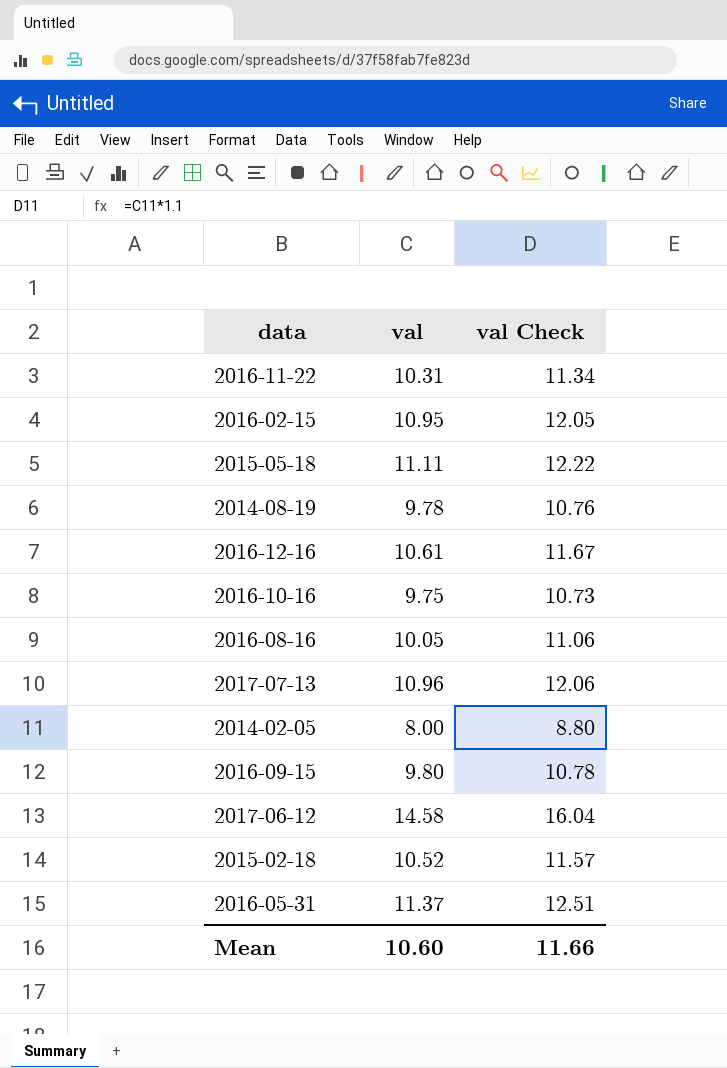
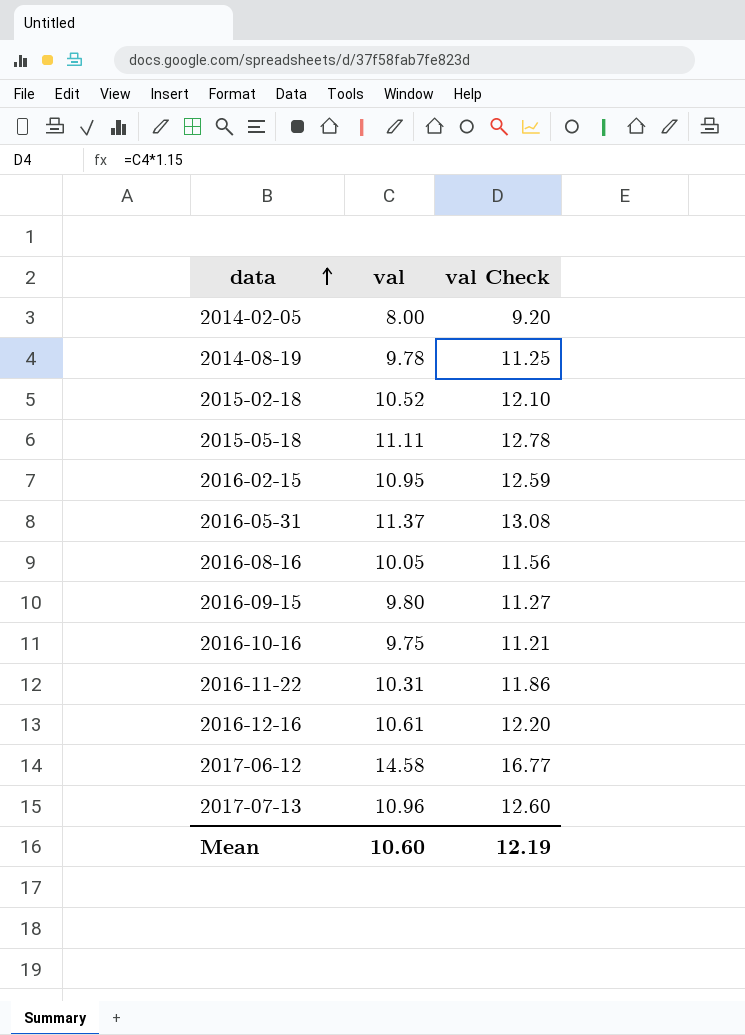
row order: none -> data ascending
column val Check | formula: [val] * 1.1 -> [val] * 1.15
Mean | val Check: 11.66 -> 12.19

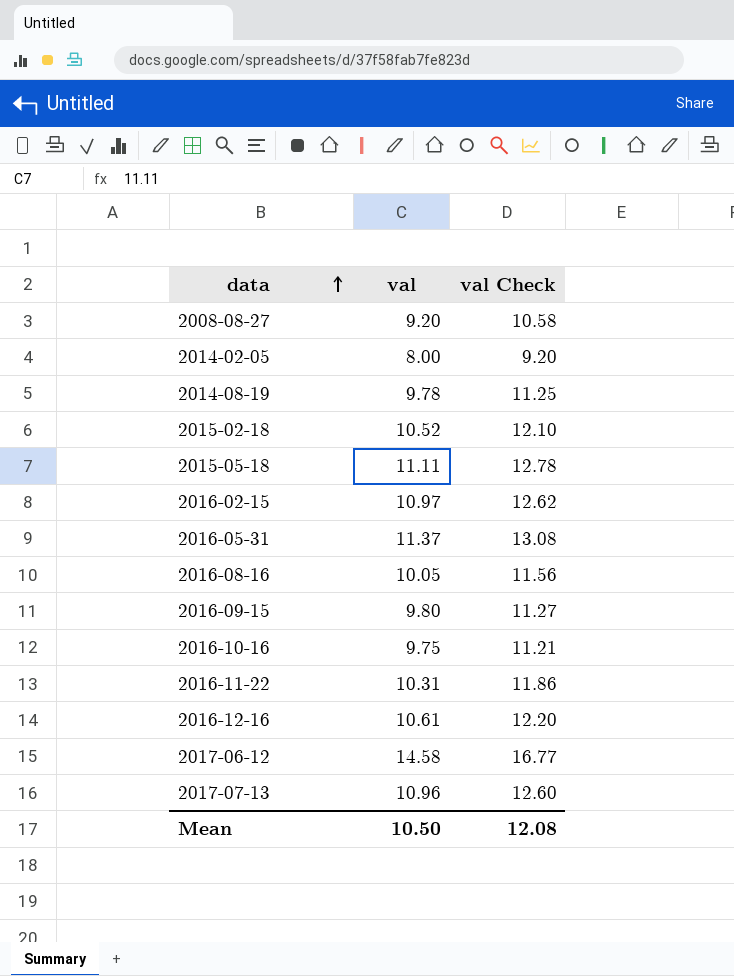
row 2008-08-27: none -> 9.20 | 10.58
2016-02-15 | val: 10.95 -> 10.97
2016-02-15 | val Check: 12.59 -> 12.62
Mean | val: 10.60 -> 10.50
Mean | val Check: 12.19 -> 12.08

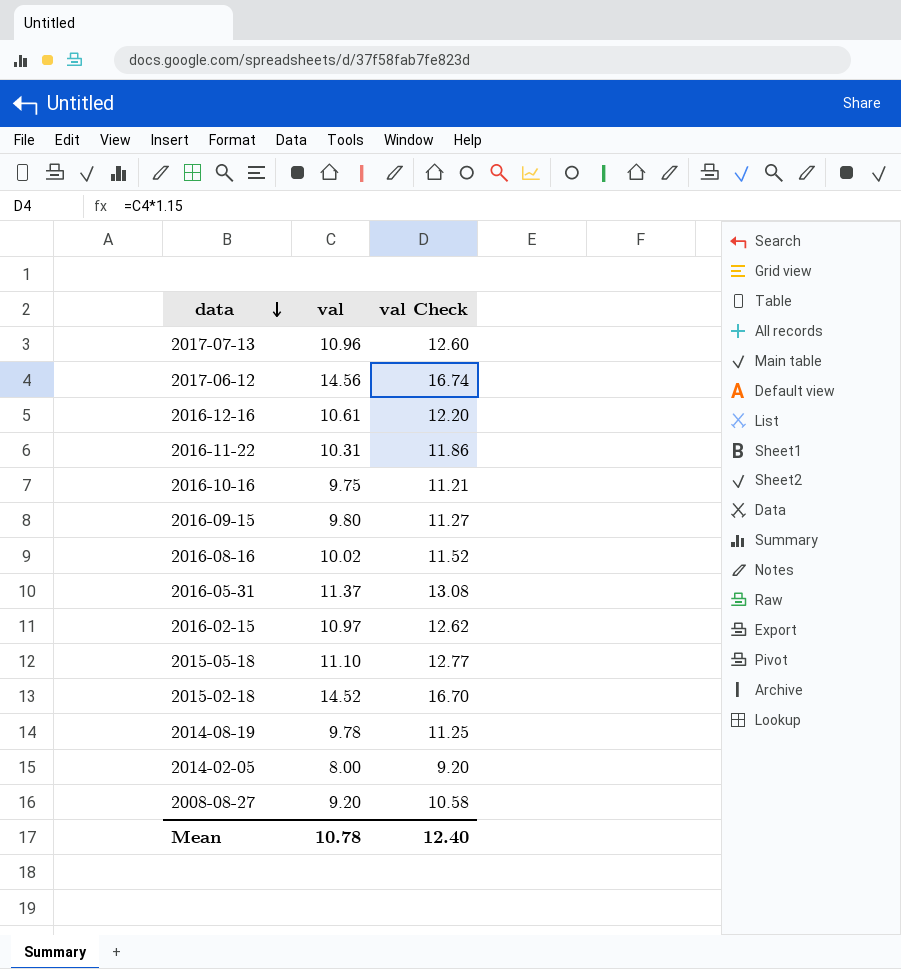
row order: data ascending -> data descending
2017-06-12 | val: 14.58 -> 14.56
2017-06-12 | val Check: 16.77 -> 16.74
2016-08-16 | val: 10.05 -> 10.02
2016-08-16 | val Check: 11.56 -> 11.52
2015-05-18 | val: 11.11 -> 11.10
2015-05-18 | val Check: 12.78 -> 12.77
2015-02-18 | val: 10.52 -> 14.52
2015-02-18 | val Check: 12.10 -> 16.70
Mean | val: 10.50 -> 10.78
Mean | val Check: 12.08 -> 12.40

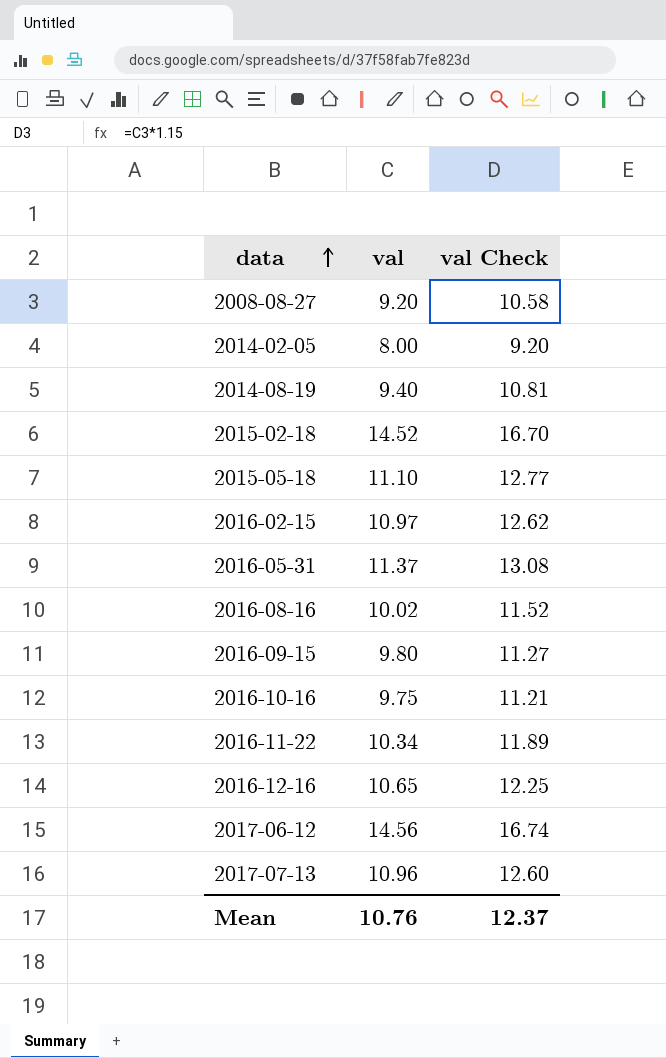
row order: data descending -> data ascending
2014-08-19 | val: 9.78 -> 9.40
2014-08-19 | val Check: 11.25 -> 10.81
2016-11-22 | val: 10.31 -> 10.34
2016-11-22 | val Check: 11.86 -> 11.89
2016-12-16 | val: 10.61 -> 10.65
2016-12-16 | val Check: 12.20 -> 12.25
Mean | val: 10.78 -> 10.76
Mean | val Check: 12.40 -> 12.37

